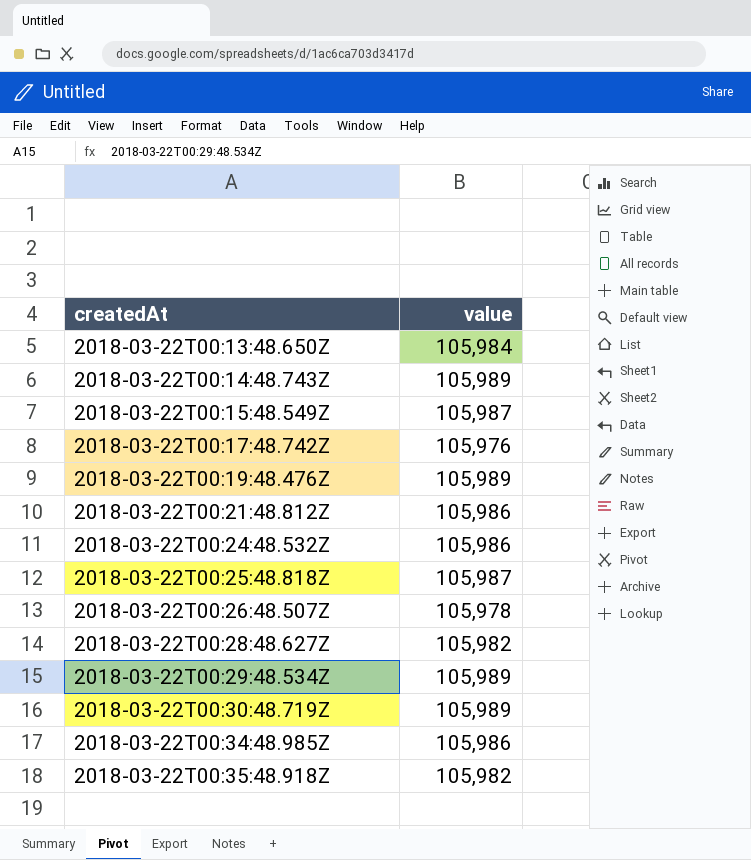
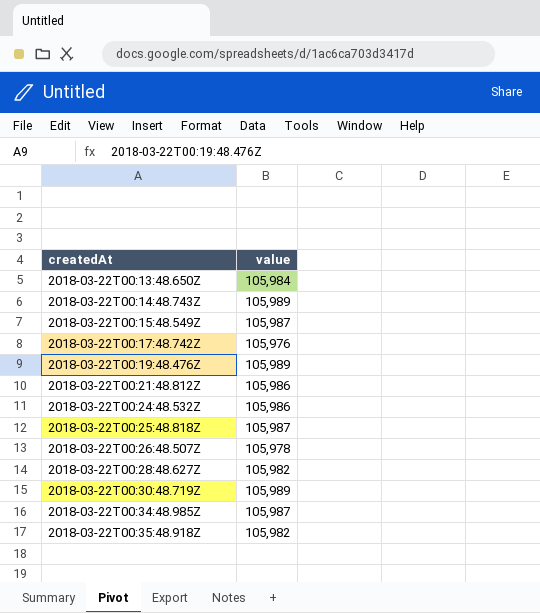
row 2018-03-22T00:29:48.534Z: 105,989 -> none
2018-03-22T00:34:48.985Z | value: 105,986 -> 105,987

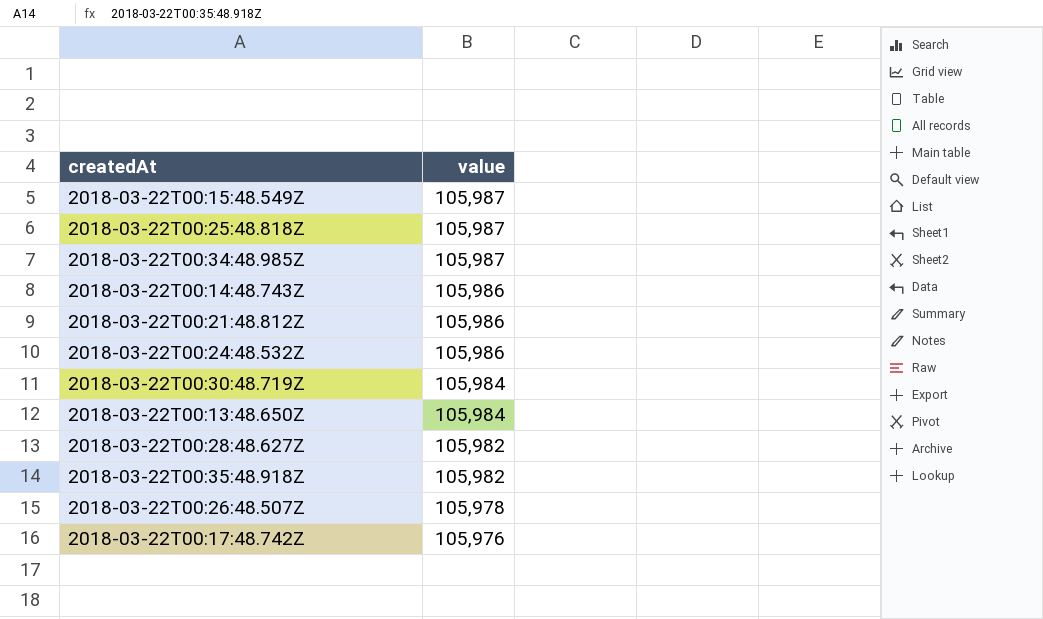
row order: createdAt ascending -> value descending
row 2018-03-22T00:19:48.476Z: 105,989 -> none
2018-03-22T00:14:48.743Z | value: 105,989 -> 105,986
2018-03-22T00:30:48.719Z | value: 105,989 -> 105,984

